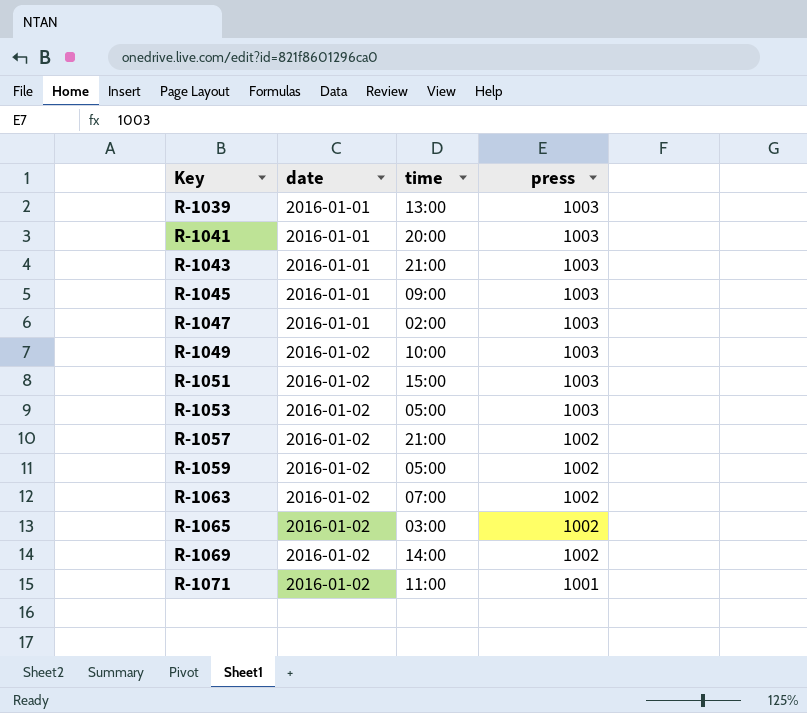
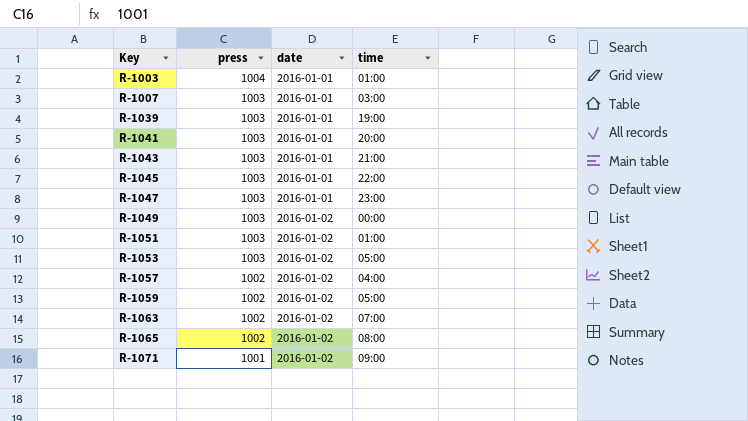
column press | position: 4 -> 2
row R-1069: 2016-01-02 | 14:00 | 1002 -> none
row R-1003: none -> 1004 | 2016-01-01 | 01:00
row R-1007: none -> 1003 | 2016-01-01 | 03:00
R-1039 | time: 13:00 -> 19:00
R-1045 | time: 09:00 -> 22:00
R-1047 | time: 02:00 -> 23:00
R-1049 | time: 10:00 -> 00:00
R-1051 | time: 15:00 -> 01:00
R-1057 | time: 21:00 -> 04:00
R-1065 | time: 03:00 -> 08:00
R-1071 | time: 11:00 -> 09:00

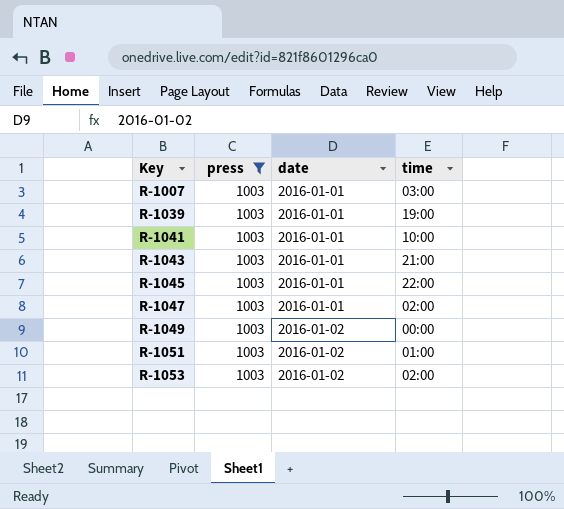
filter: none -> press = 1003
R-1041 | time: 20:00 -> 10:00
R-1047 | time: 23:00 -> 02:00
R-1053 | time: 05:00 -> 02:00

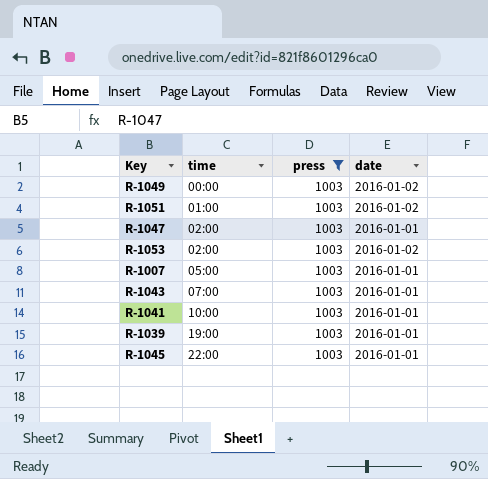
row order: Key ascending -> time ascending
column time | position: 4 -> 2
R-1007 | time: 03:00 -> 05:00
R-1043 | time: 21:00 -> 07:00

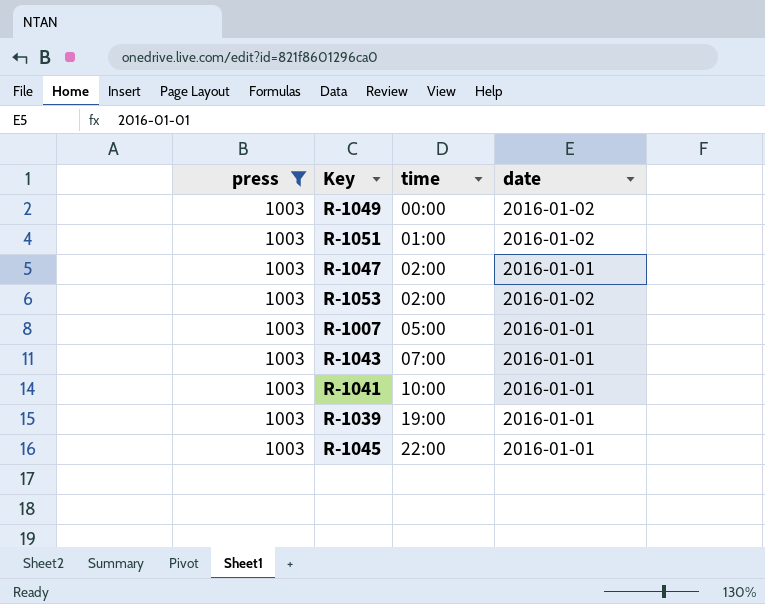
column press | position: 3 -> 1

